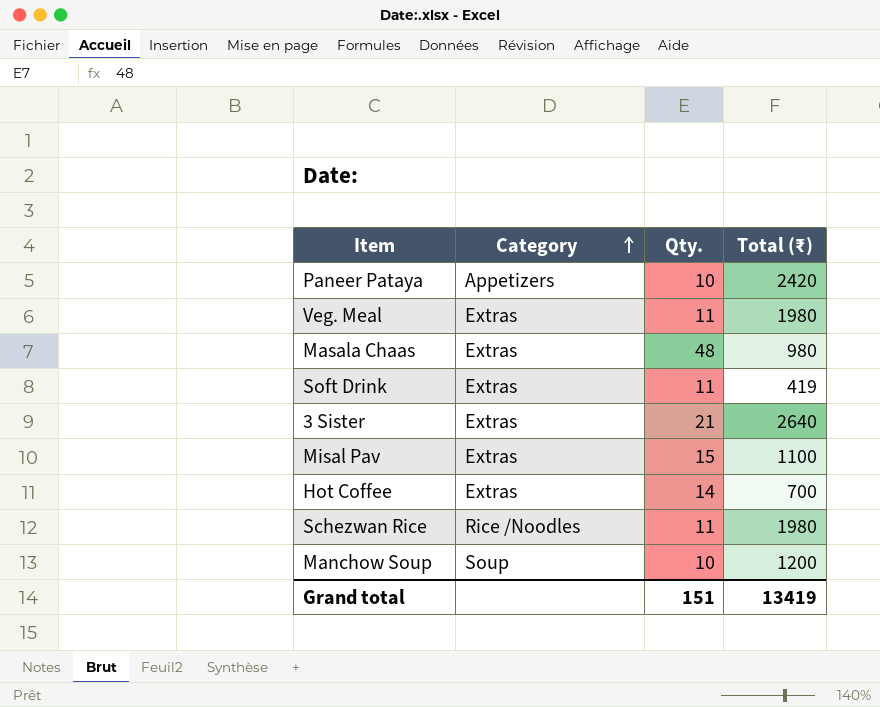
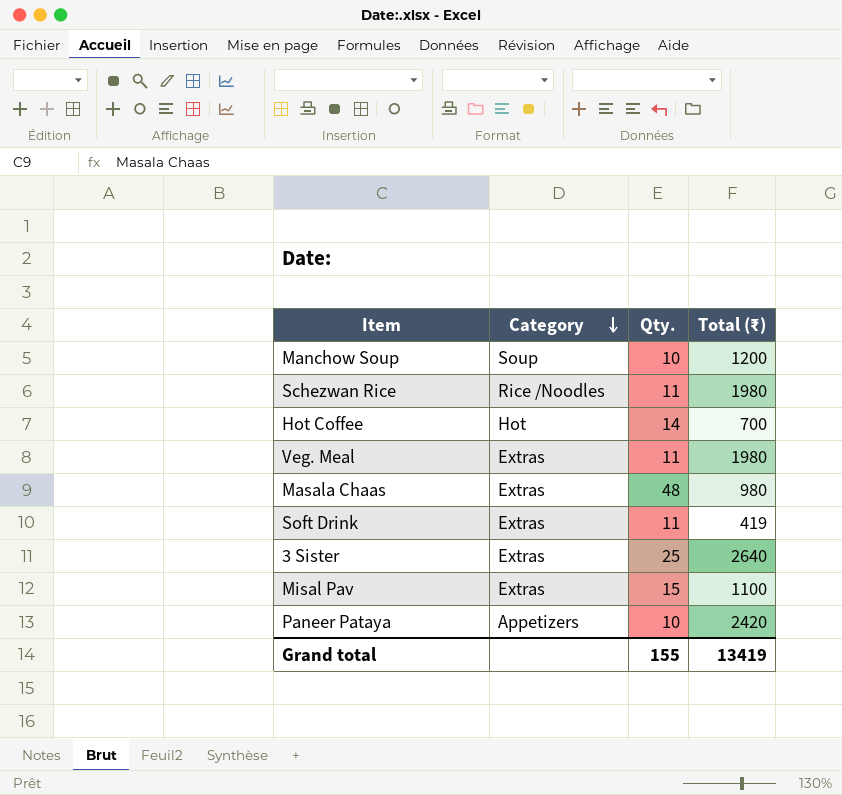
row order: Category ascending -> Category descending
Hot Coffee | Category: Extras -> Hot
3 Sister | Qty.: 21 -> 25
Grand total | Qty.: 151 -> 155

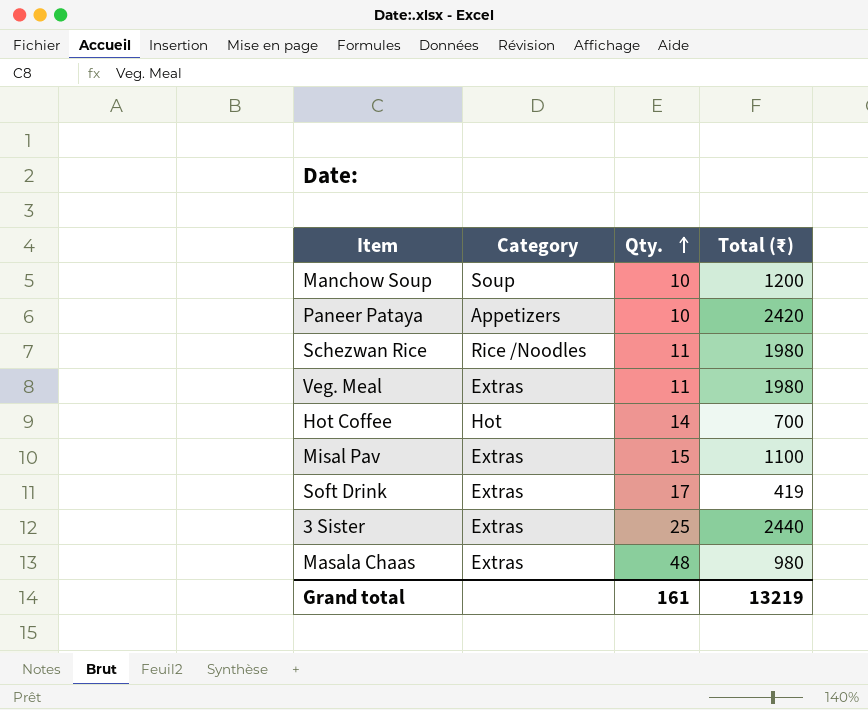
row order: Category descending -> Qty. ascending
Soft Drink | Qty.: 11 -> 17
3 Sister | Total (₹): 2640 -> 2440
Grand total | Qty.: 155 -> 161
Grand total | Total (₹): 13419 -> 13219

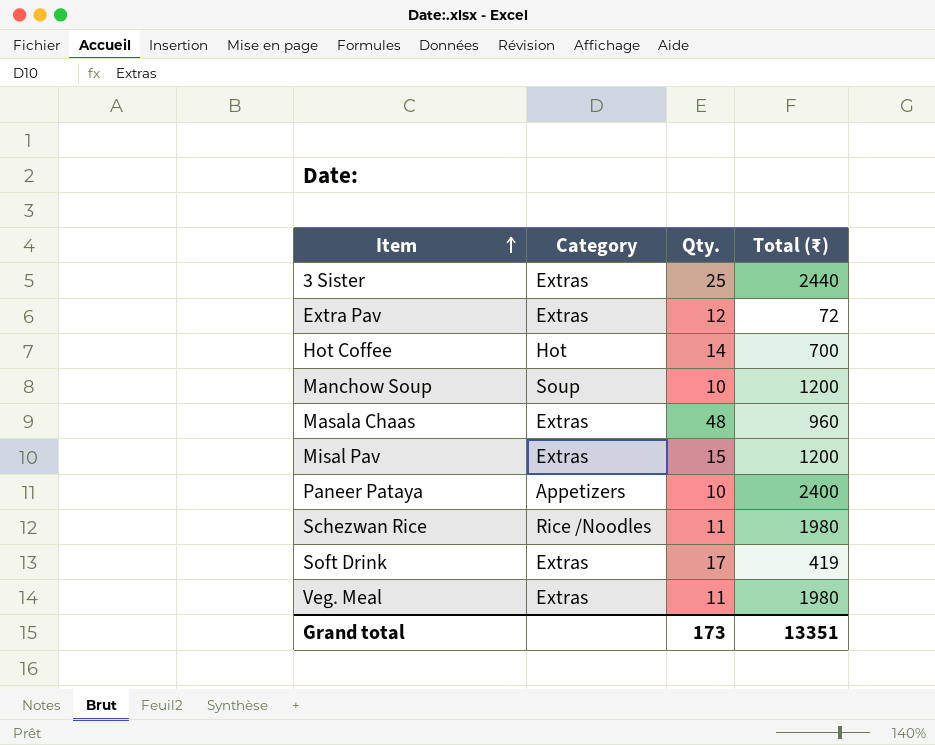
row order: Qty. ascending -> Item ascending
row Extra Pav: none -> Extras | 12 | 72
Masala Chaas | Total (₹): 980 -> 960
Misal Pav | Total (₹): 1100 -> 1200
Paneer Pataya | Total (₹): 2420 -> 2400
Grand total | Qty.: 161 -> 173
Grand total | Total (₹): 13219 -> 13351

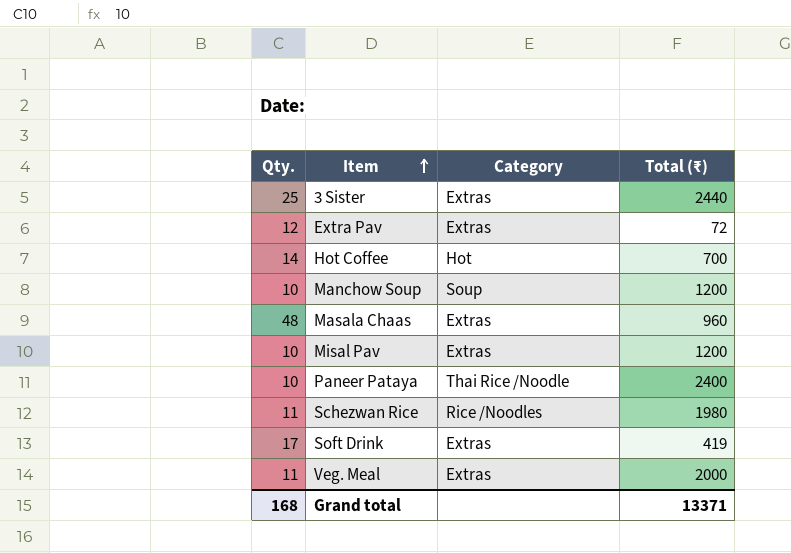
column Qty. | position: 3 -> 1
Misal Pav | Qty.: 15 -> 10
Paneer Pataya | Category: Appetizers -> Thai Rice /Noodle
Veg. Meal | Total (₹): 1980 -> 2000
Grand total | Qty.: 173 -> 168
Grand total | Total (₹): 13351 -> 13371

